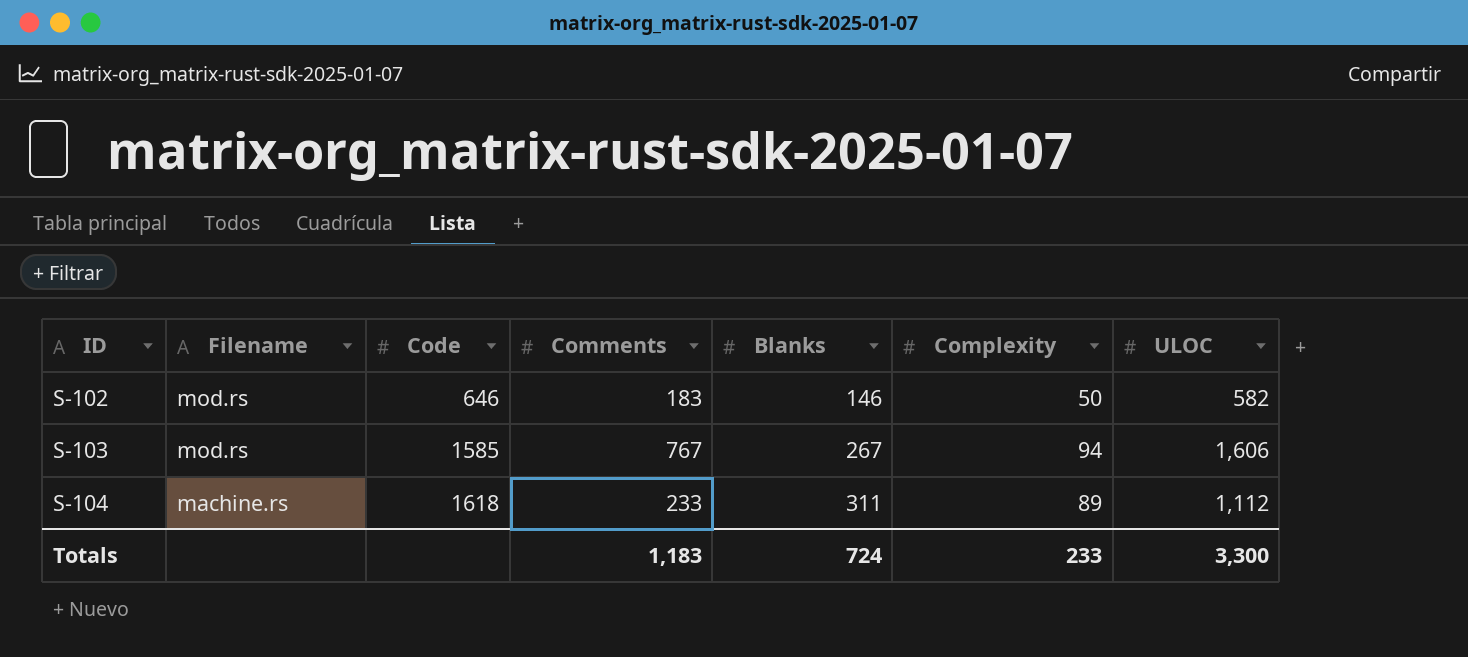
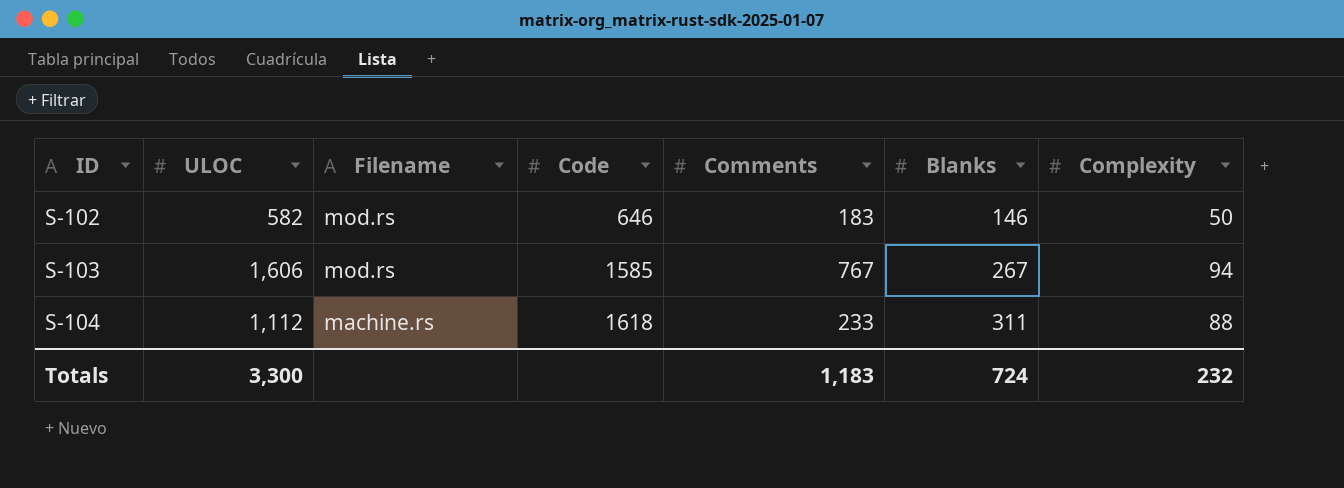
column ULOC | position: 7 -> 2
S-104 | Complexity: 89 -> 88
Totals | Complexity: 233 -> 232

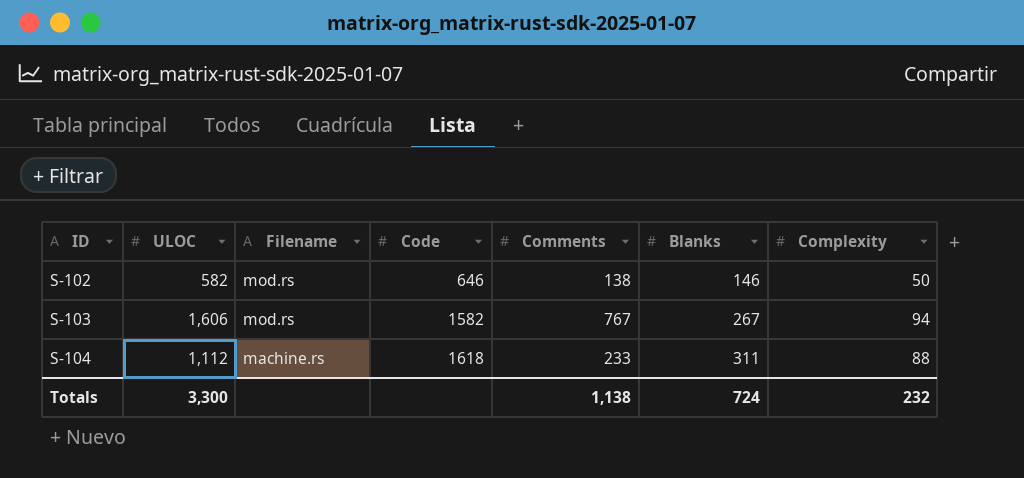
S-102 | Comments: 183 -> 138
S-103 | Code: 1585 -> 1582
Totals | Comments: 1,183 -> 1,138

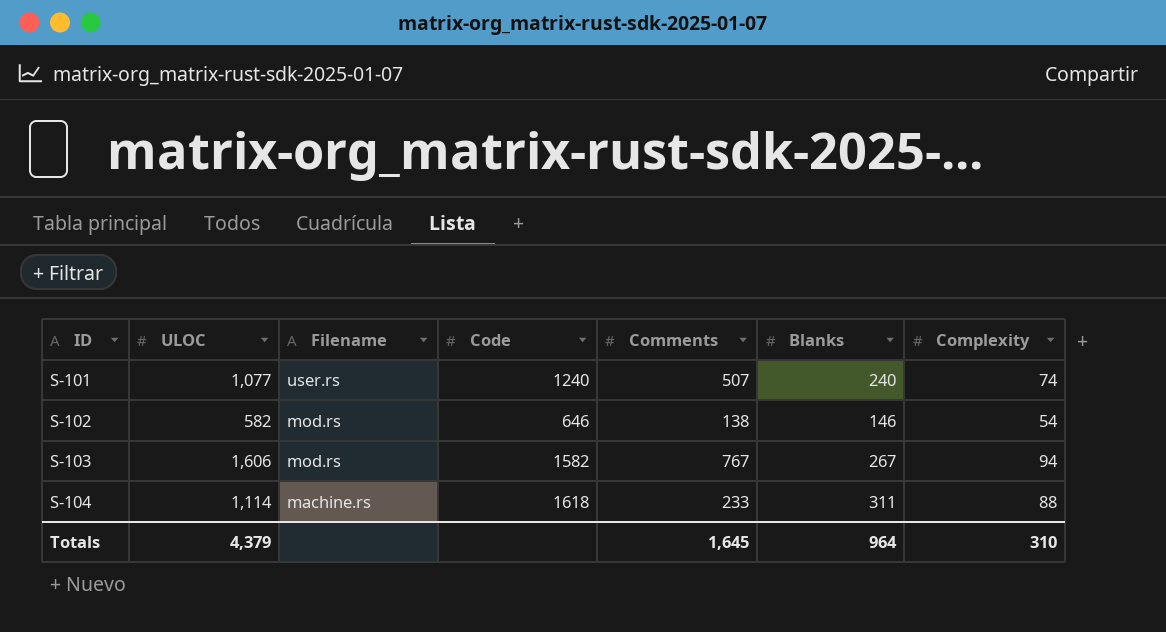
row S-101: none -> 1,077 | user.rs | 1240 | 507 | 240 | 74
S-102 | Complexity: 50 -> 54
S-104 | ULOC: 1,112 -> 1,114
Totals | ULOC: 3,300 -> 4,379
Totals | Comments: 1,138 -> 1,645
Totals | Blanks: 724 -> 964
Totals | Complexity: 232 -> 310

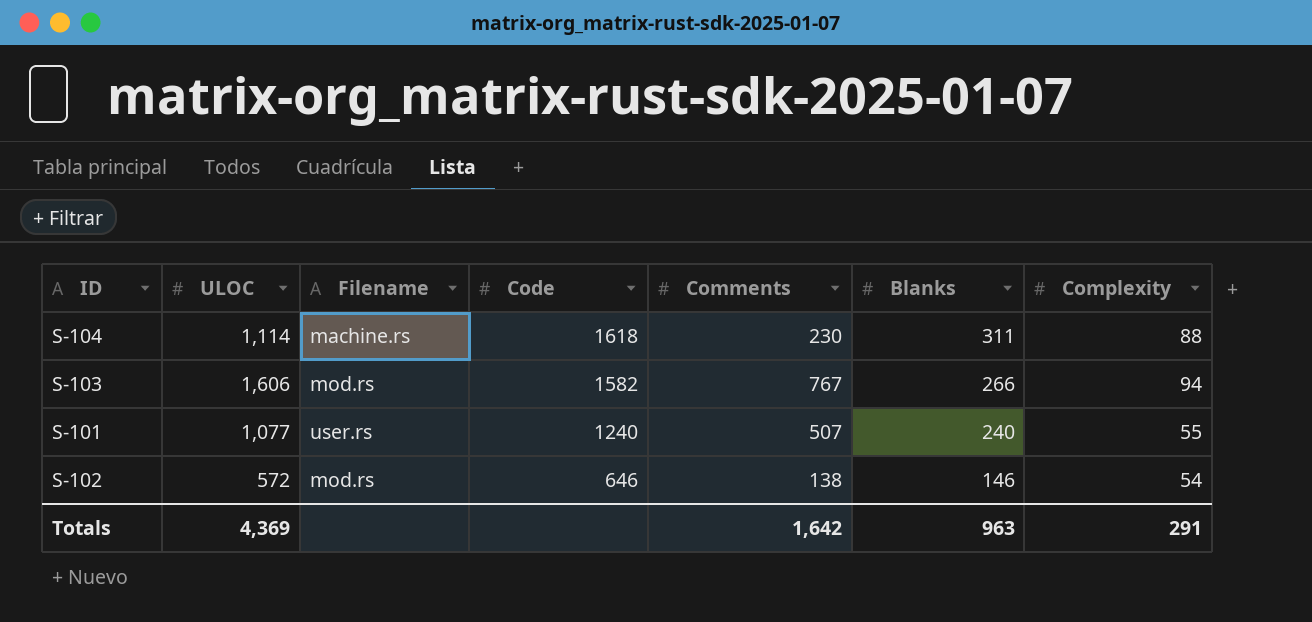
row order: ID ascending -> Code descending
S-104 | Comments: 233 -> 230
S-103 | Blanks: 267 -> 266
S-101 | Complexity: 74 -> 55
S-102 | ULOC: 582 -> 572
Totals | ULOC: 4,379 -> 4,369
Totals | Comments: 1,645 -> 1,642
Totals | Blanks: 964 -> 963
Totals | Complexity: 310 -> 291

